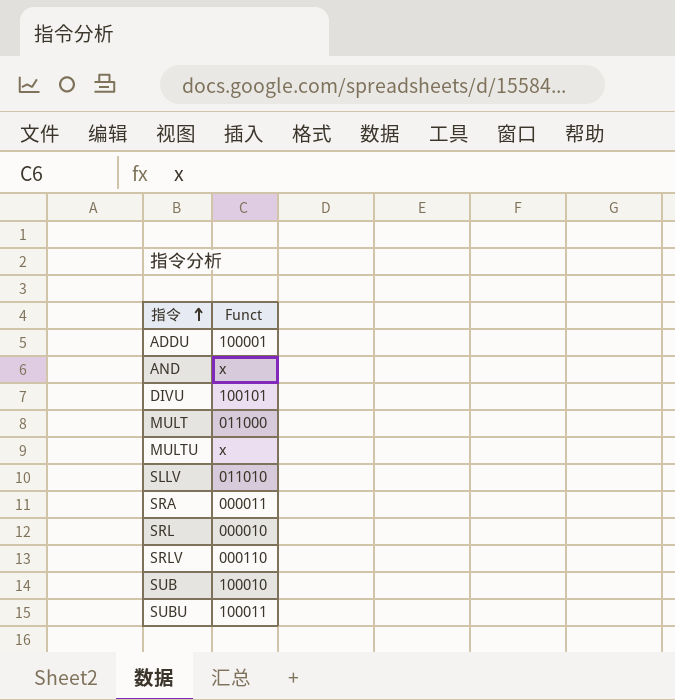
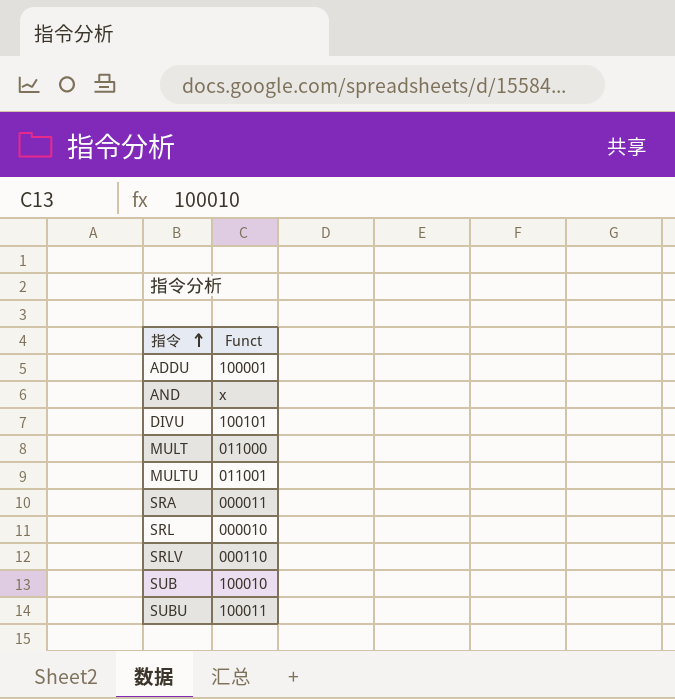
row SLLV: 011010 -> none
MULTU | Funct: x -> 011001

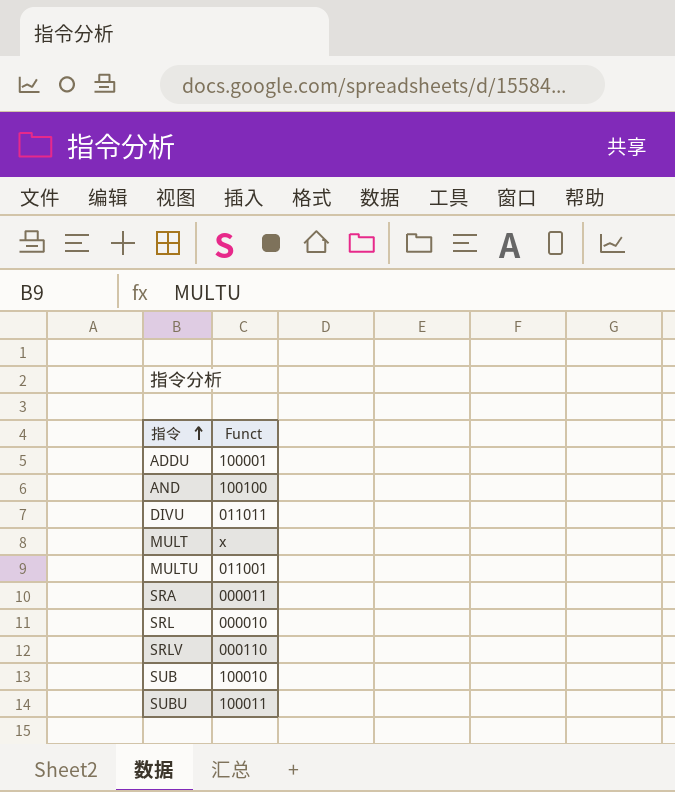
AND | Funct: x -> 100100
DIVU | Funct: 100101 -> 011011
MULT | Funct: 011000 -> x

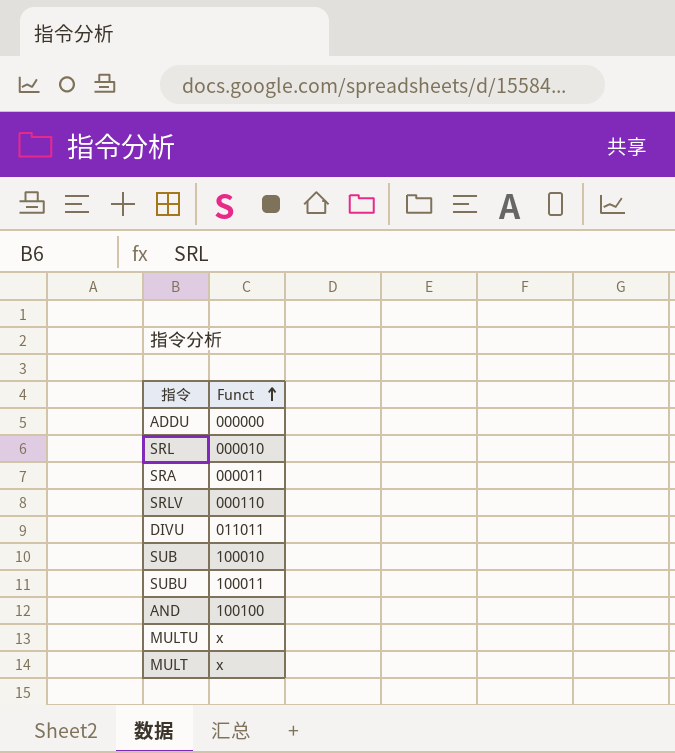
row order: 指令 ascending -> Funct ascending
ADDU | Funct: 100001 -> 000000
MULTU | Funct: 011001 -> x

